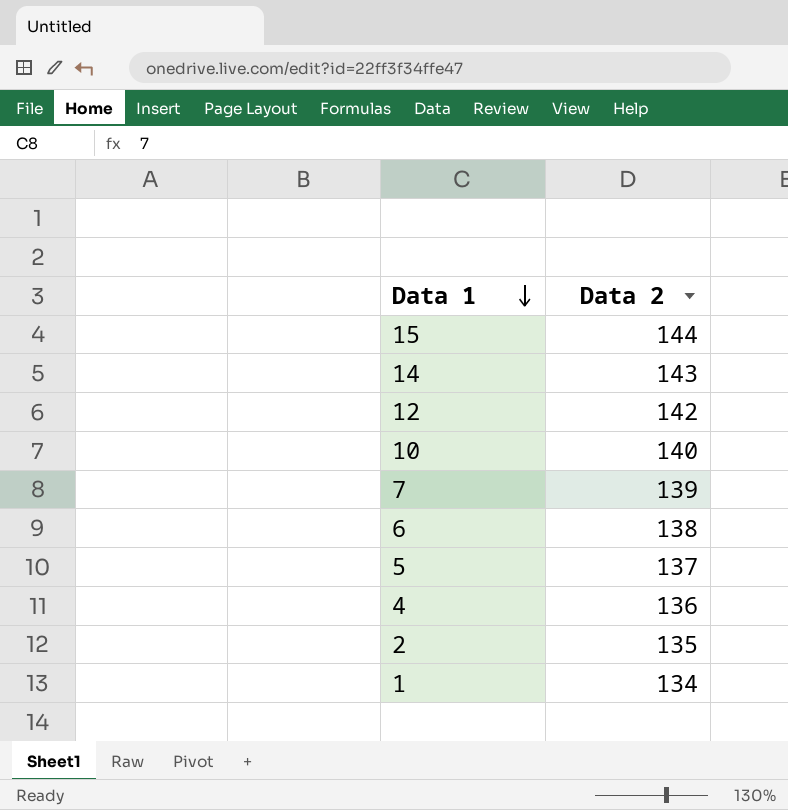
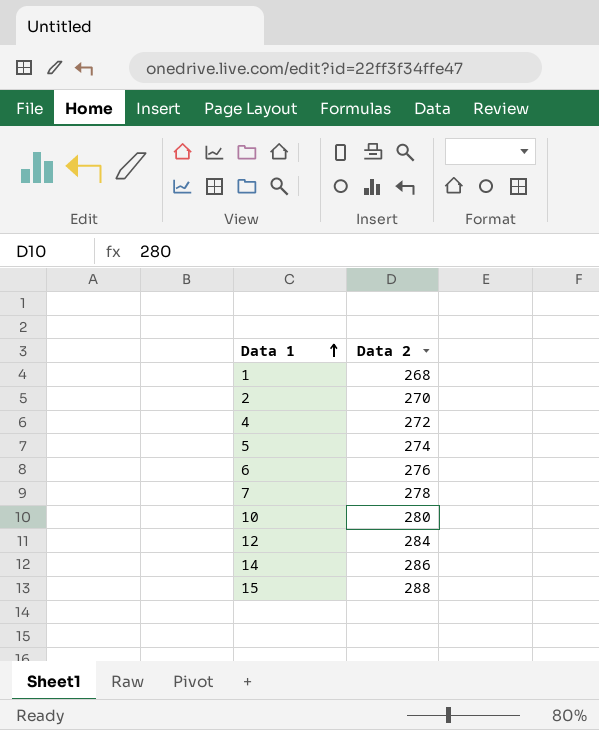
row order: Data 1 descending -> Data 1 ascending
1 | Data 2: 134 -> 268
2 | Data 2: 135 -> 270
4 | Data 2: 136 -> 272
5 | Data 2: 137 -> 274
6 | Data 2: 138 -> 276
7 | Data 2: 139 -> 278
10 | Data 2: 140 -> 280
12 | Data 2: 142 -> 284
14 | Data 2: 143 -> 286
15 | Data 2: 144 -> 288

